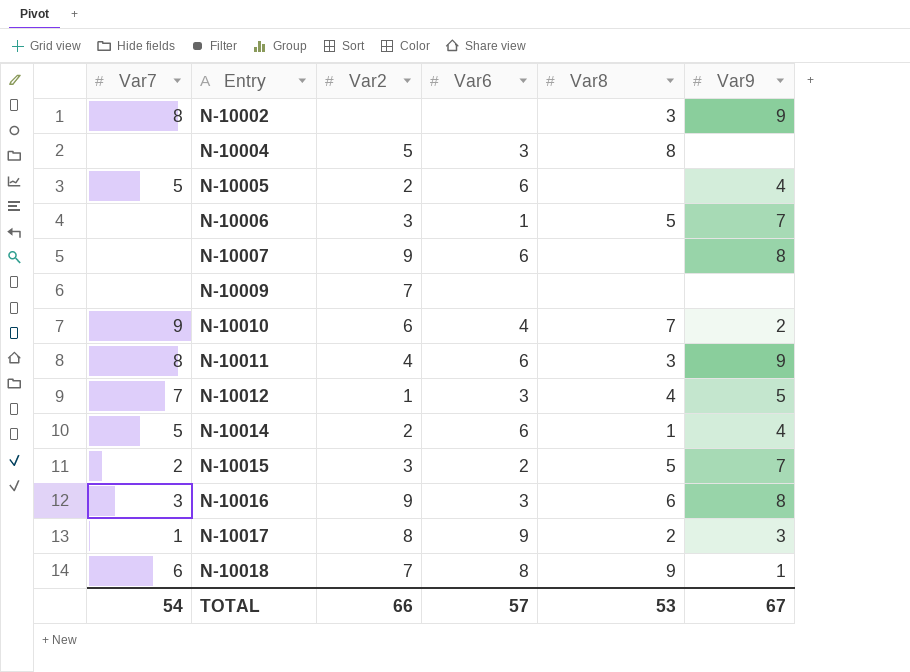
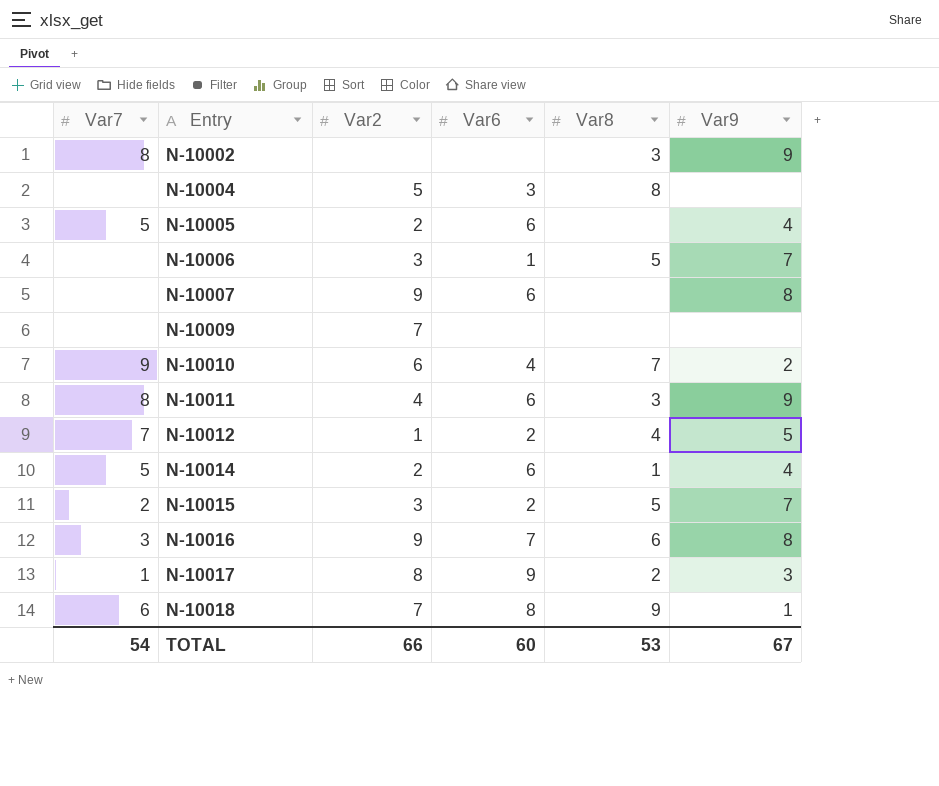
N-10012 | Var6: 3 -> 2
N-10016 | Var6: 3 -> 7
TOTAL | Var6: 57 -> 60

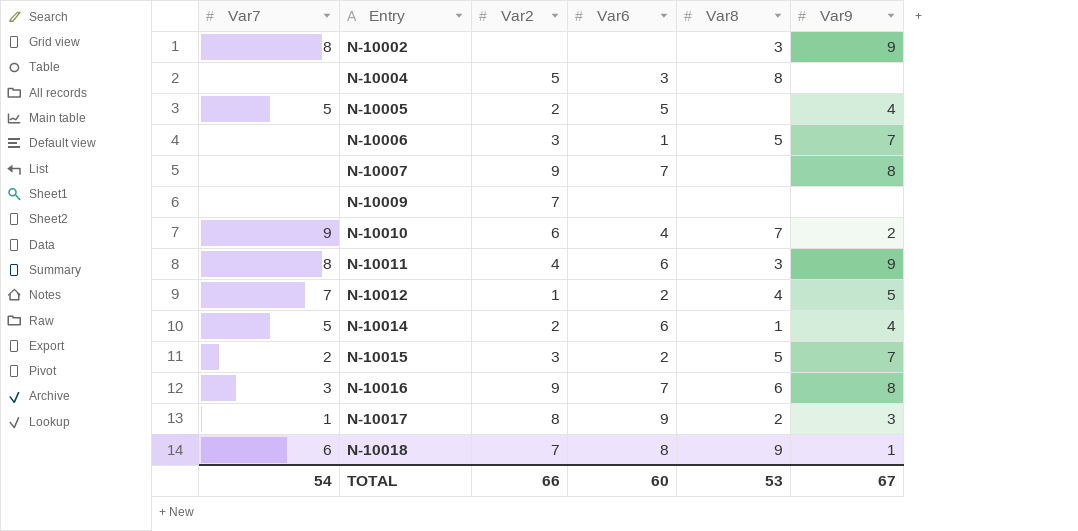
N-10005 | Var6: 6 -> 5
N-10007 | Var6: 6 -> 7

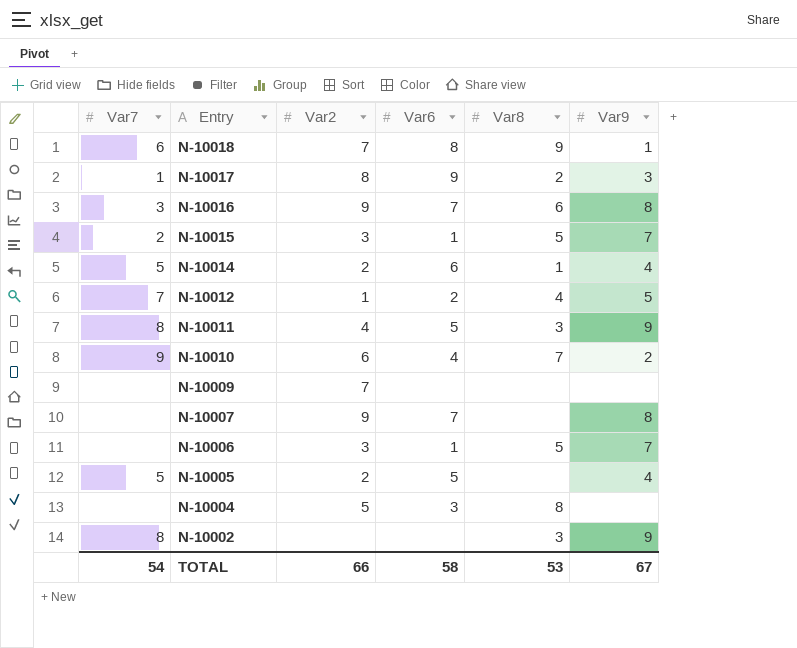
row order: Entry ascending -> Entry descending
N-10015 | Var6: 2 -> 1
N-10011 | Var6: 6 -> 5
TOTAL | Var6: 60 -> 58

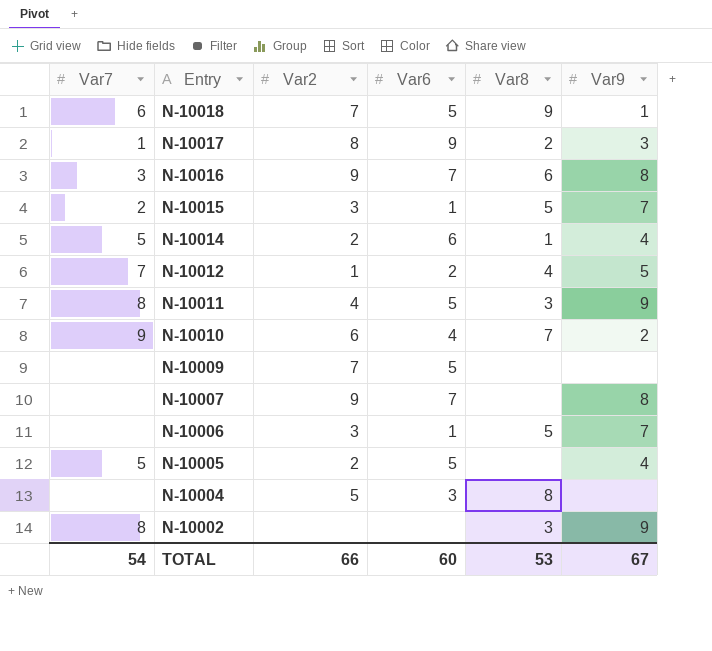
N-10018 | Var6: 8 -> 5
N-10009 | Var6: none -> 5
TOTAL | Var6: 58 -> 60

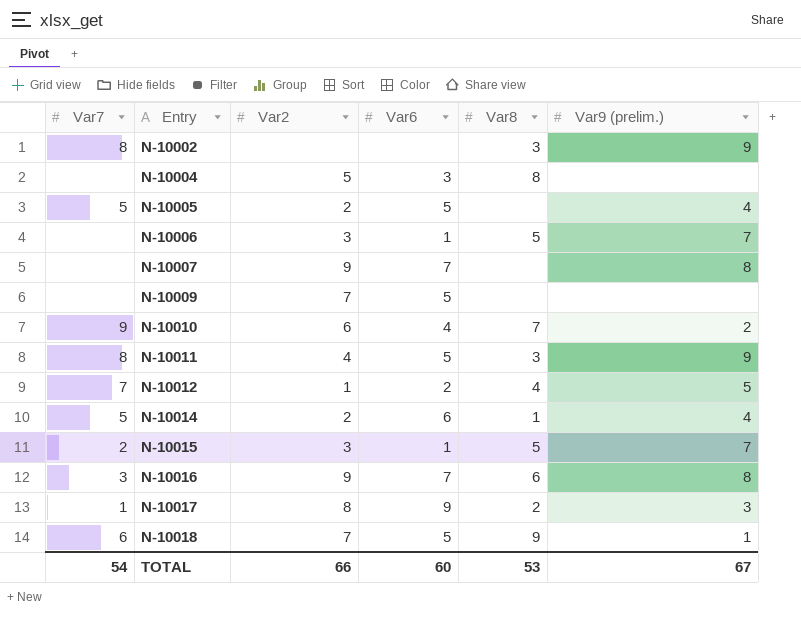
row order: Entry descending -> Entry ascending
column name: Var9 -> Var9 (prelim.)

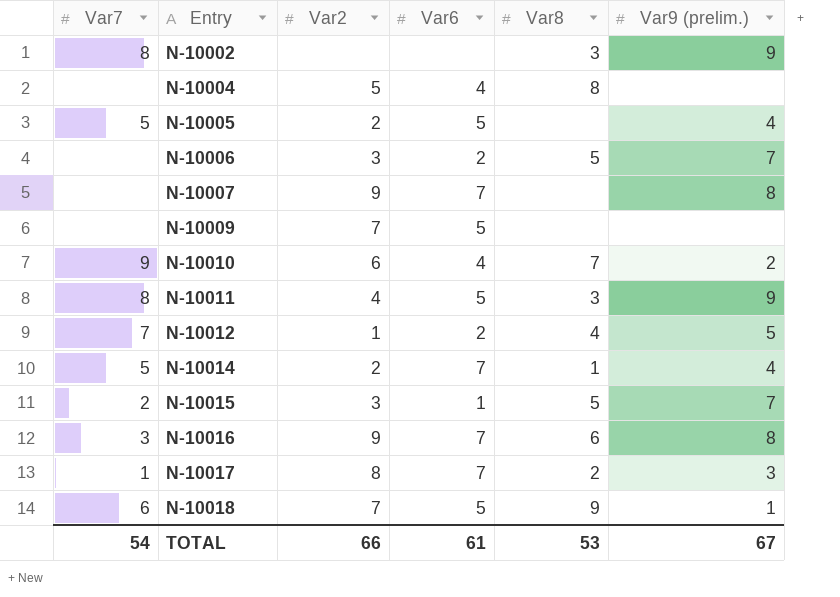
N-10004 | Var6: 3 -> 4
N-10006 | Var6: 1 -> 2
N-10014 | Var6: 6 -> 7
N-10017 | Var6: 9 -> 7
TOTAL | Var6: 60 -> 61

